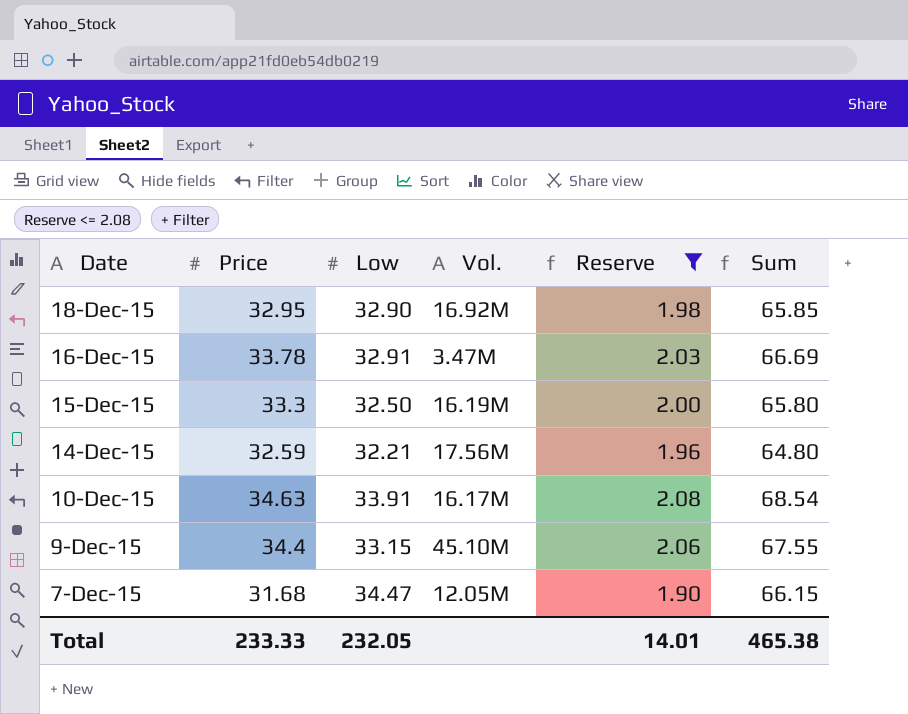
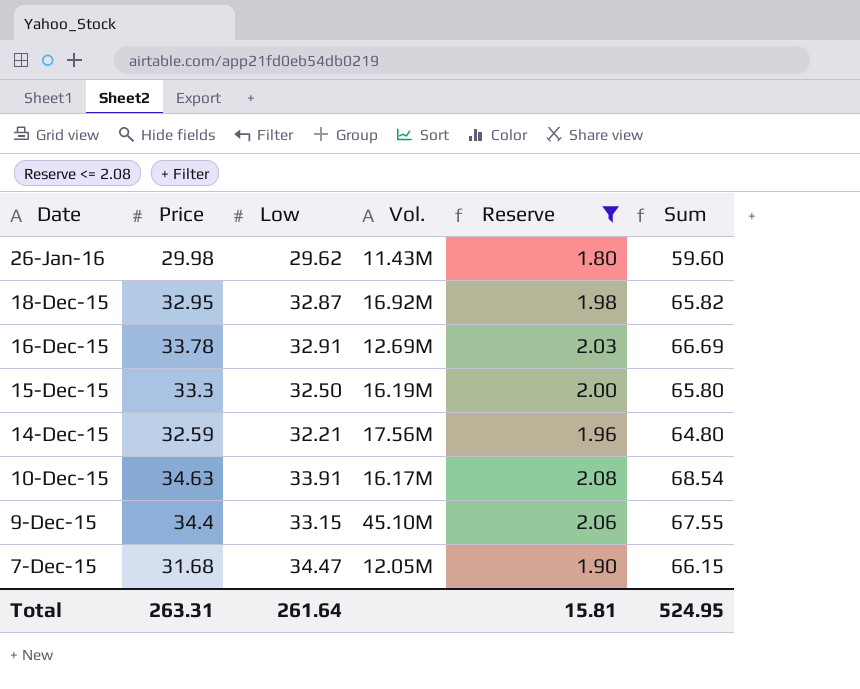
row 26-Jan-16: none -> 29.98 | 29.62 | 11.43M | 1.80 | 59.60
18-Dec-15 | Low: 32.90 -> 32.87
18-Dec-15 | Sum: 65.85 -> 65.82
16-Dec-15 | Vol.: 3.47M -> 12.69M
Total | Price: 233.33 -> 263.31
Total | Low: 232.05 -> 261.64
Total | Reserve: 14.01 -> 15.81
Total | Sum: 465.38 -> 524.95

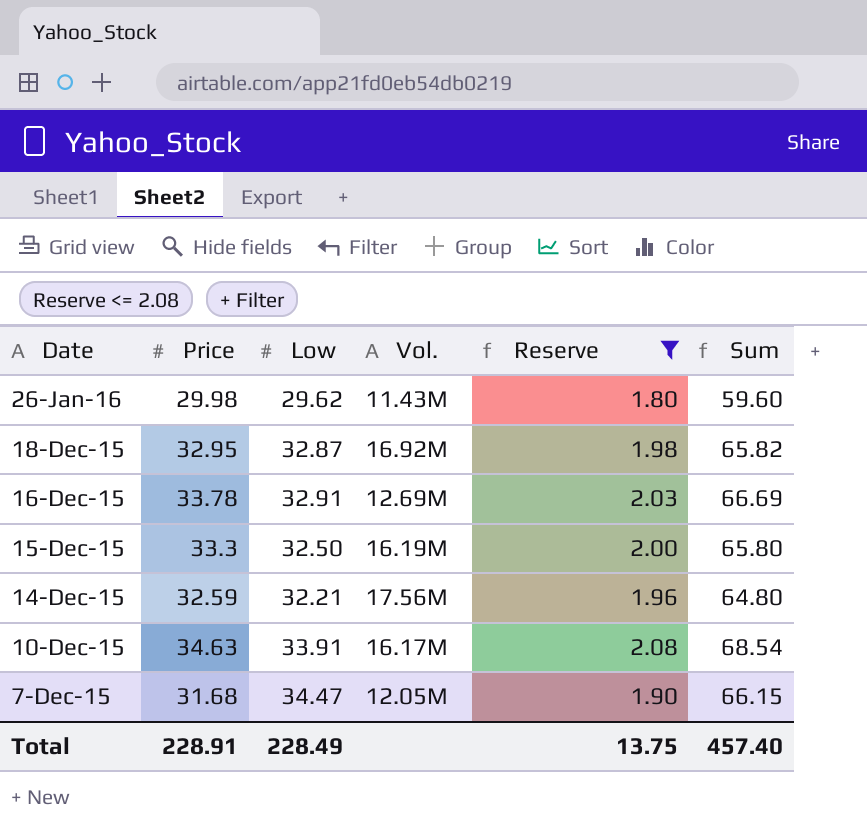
row 9-Dec-15: 34.4 | 33.15 | 45.10M | 2.06 | 67.55 -> none
Total | Price: 263.31 -> 228.91
Total | Low: 261.64 -> 228.49
Total | Reserve: 15.81 -> 13.75
Total | Sum: 524.95 -> 457.40

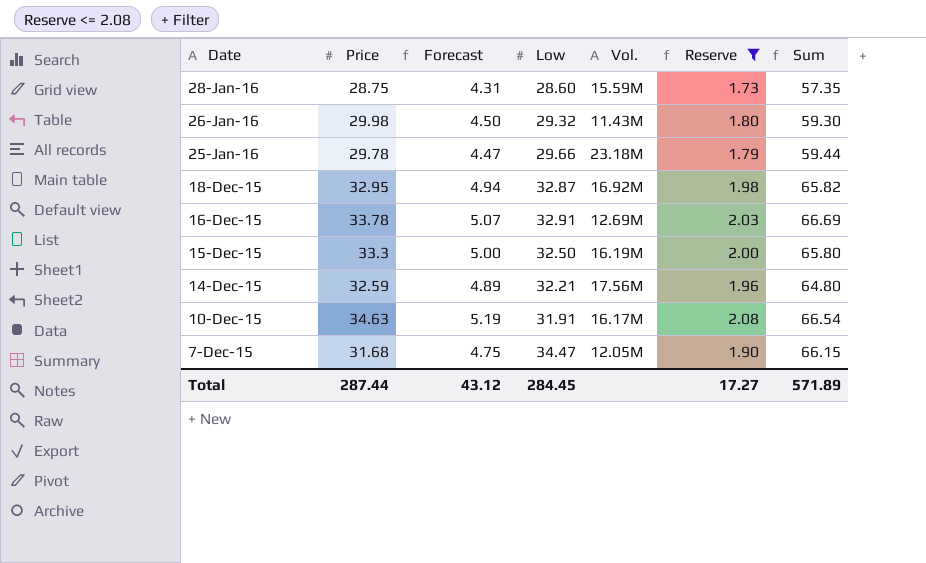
column Forecast | formula: none -> [Price] * 0.15
row 28-Jan-16: none -> 28.75 | 4.31 | 28.60 | 15.59M | 1.73 | 57.35
26-Jan-16 | Low: 29.62 -> 29.32
26-Jan-16 | Sum: 59.60 -> 59.30
row 25-Jan-16: none -> 29.78 | 4.47 | 29.66 | 23.18M | 1.79 | 59.44
10-Dec-15 | Low: 33.91 -> 31.91
10-Dec-15 | Sum: 68.54 -> 66.54
Total | Price: 228.91 -> 287.44
Total | Low: 228.49 -> 284.45
Total | Reserve: 13.75 -> 17.27
Total | Sum: 457.40 -> 571.89

